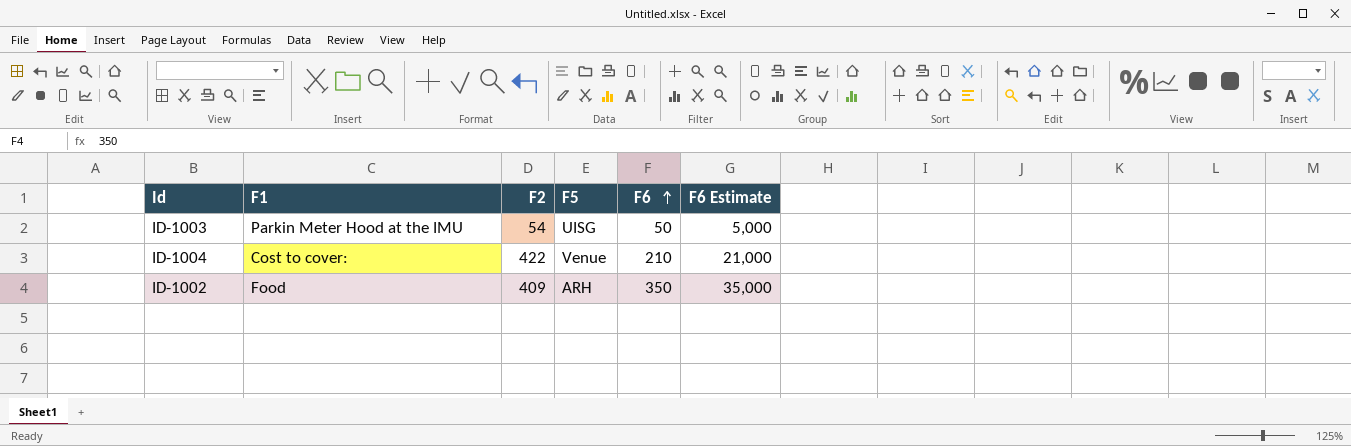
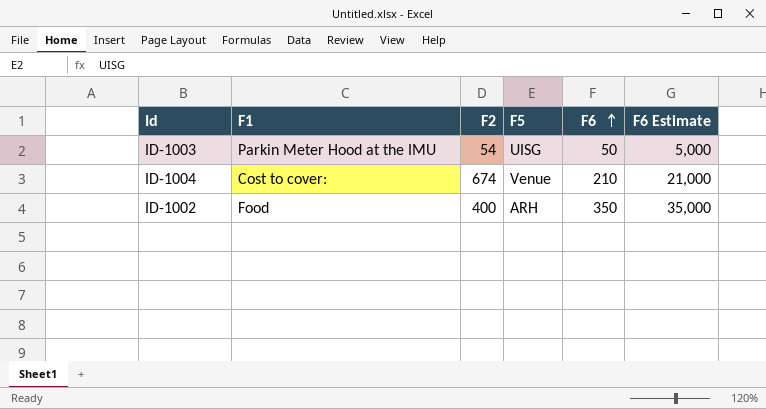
ID-1004 | F2: 422 -> 674
ID-1002 | F2: 409 -> 400

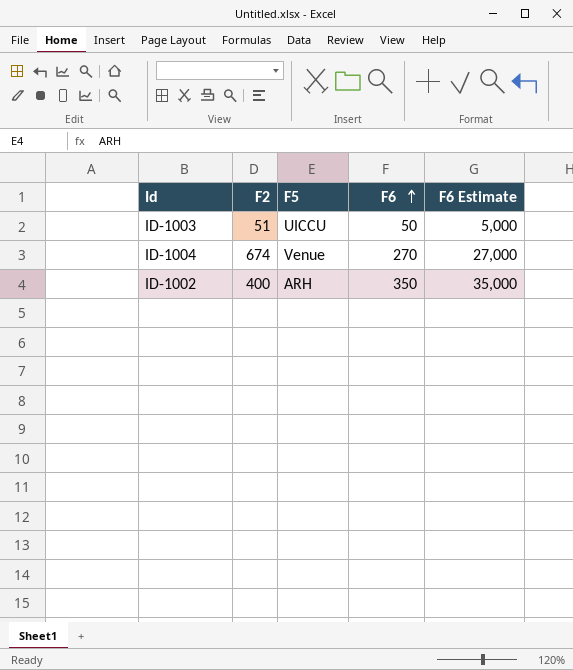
column F1 | position: 2 -> none
ID-1003 | F2: 54 -> 51
ID-1003 | F5: UISG -> UICCU
ID-1004 | F6: 210 -> 270
ID-1004 | F6 Estimate: 21,000 -> 27,000

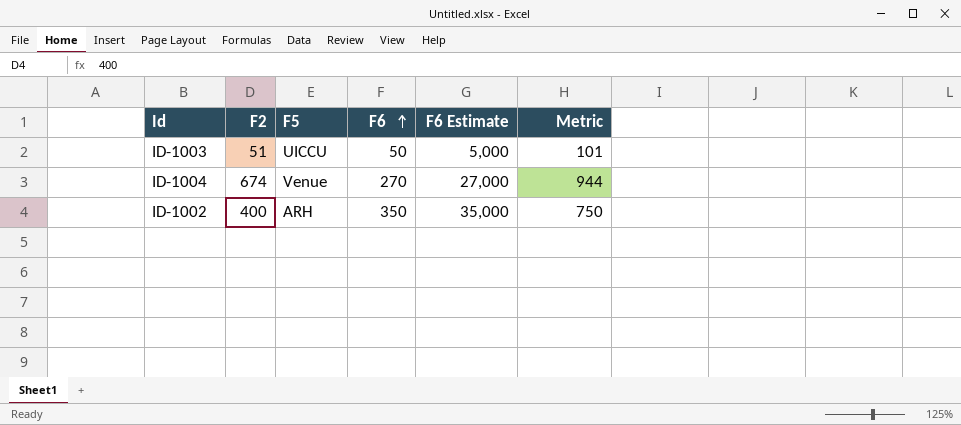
column Metric | formula: none -> [F2] + [F6]

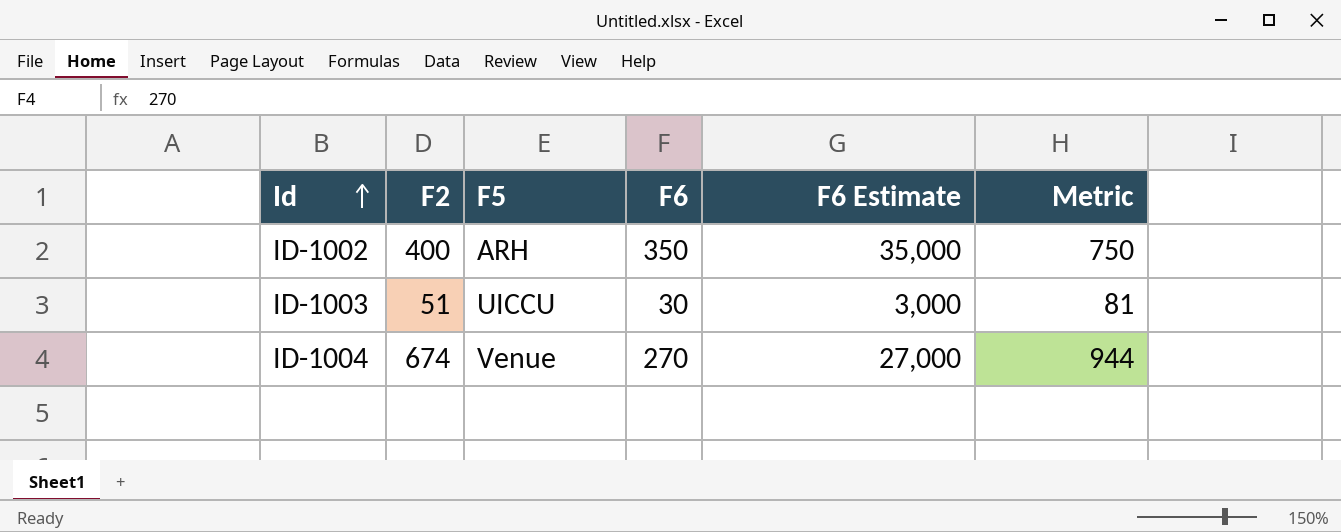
row order: F6 ascending -> Id ascending
ID-1003 | F6: 50 -> 30
ID-1003 | F6 Estimate: 5,000 -> 3,000
ID-1003 | Metric: 101 -> 81

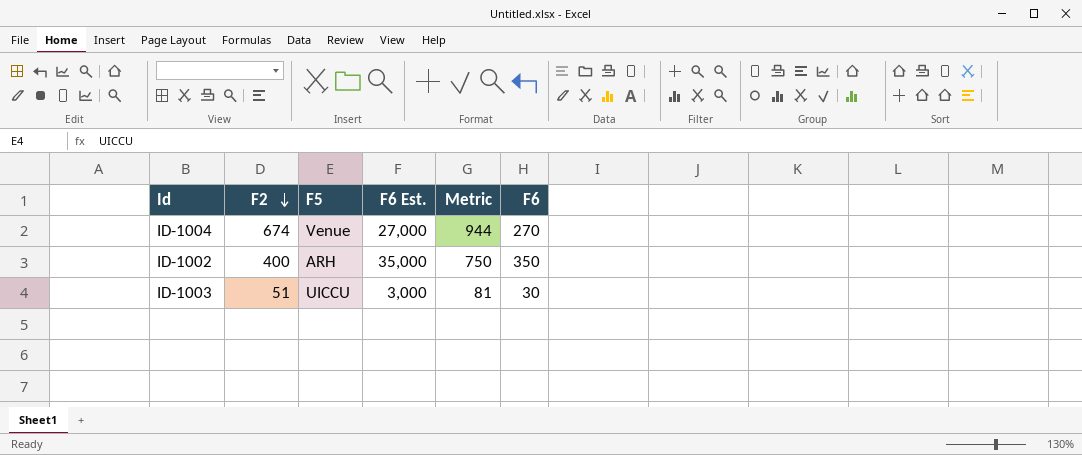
row order: Id ascending -> F2 descending
column name: F6 Estimate -> F6 Est.
column F6 | position: 4 -> 6

